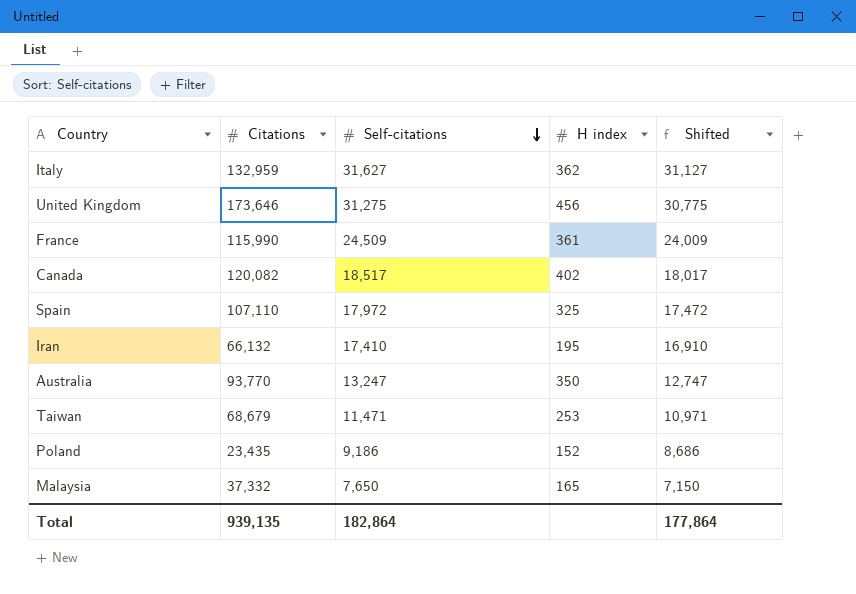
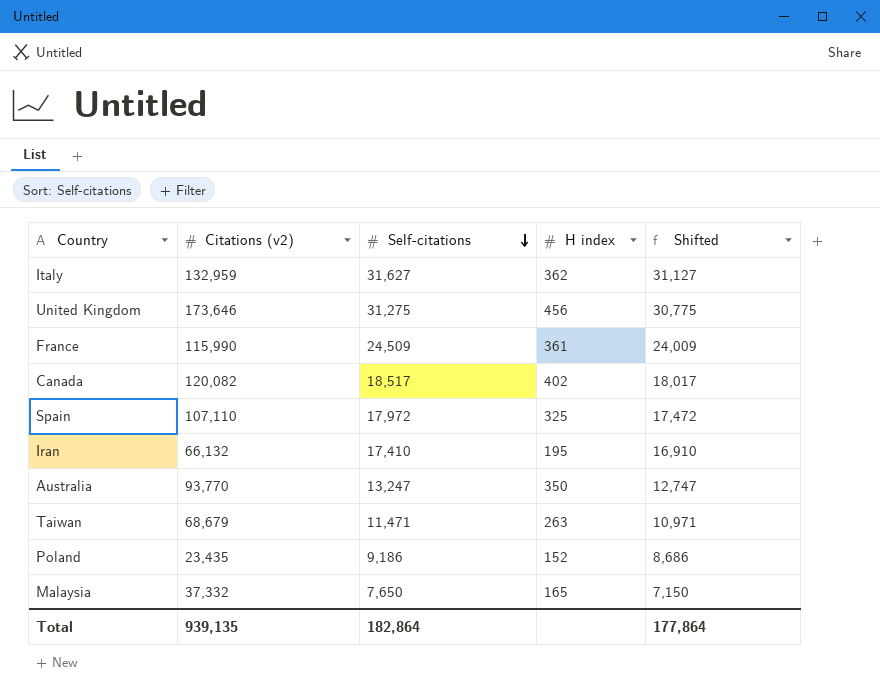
column name: Citations -> Citations (v2)
Taiwan | H index: 253 -> 263

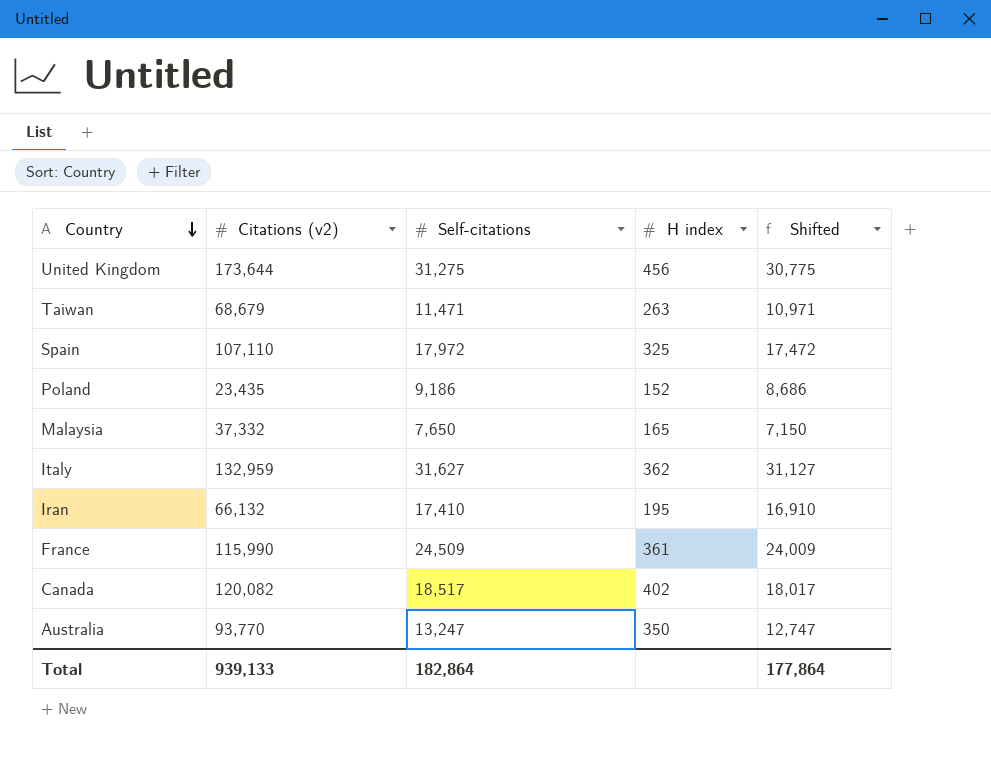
row order: Self-citations descending -> Country descending
United Kingdom | Citations (v2): 173,646 -> 173,644
Total | Citations (v2): 939,135 -> 939,133

